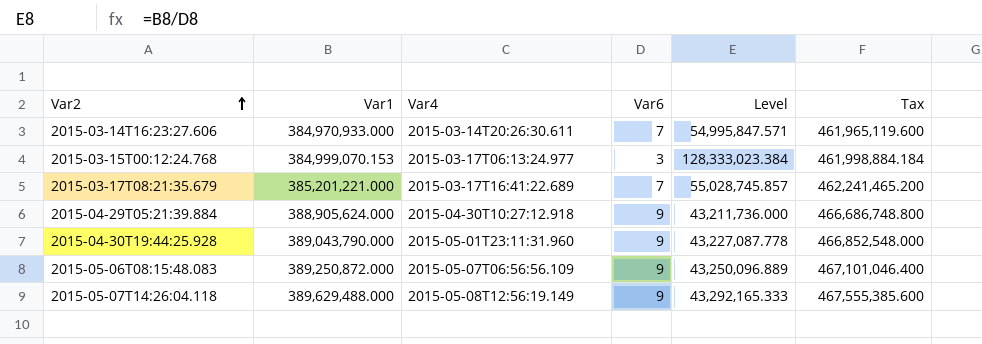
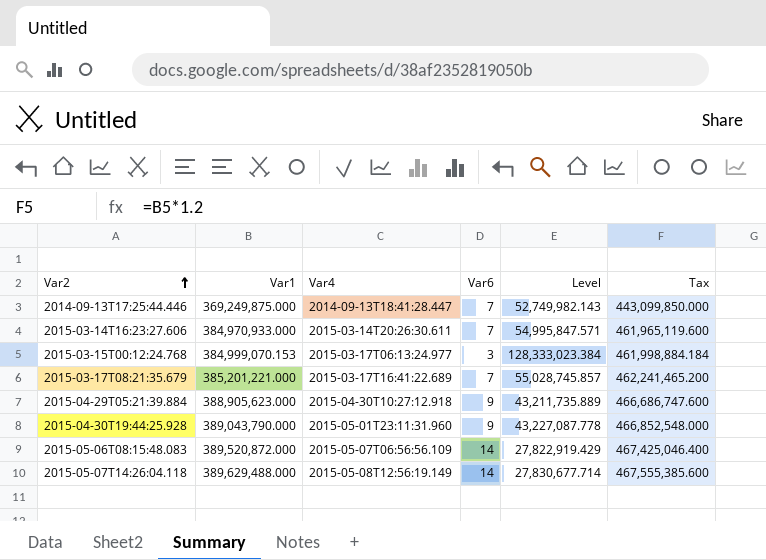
row 2014-09-13T17:25:44.446: none -> 369,249,875.000 | 2014-09-13T18:41:28.447 | 7 | 52,749,982.143 | 443,099,850.000
2015-04-29T05:21:39.884 | Var1: 388,905,624.000 -> 388,905,623.000
2015-04-29T05:21:39.884 | Level: 43,211,736.000 -> 43,211,735.889
2015-04-29T05:21:39.884 | Tax: 466,686,748.800 -> 466,686,747.600
2015-05-06T08:15:48.083 | Var1: 389,250,872.000 -> 389,520,872.000
2015-05-06T08:15:48.083 | Var6: 9 -> 14
2015-05-06T08:15:48.083 | Level: 43,250,096.889 -> 27,822,919.429
2015-05-06T08:15:48.083 | Tax: 467,101,046.400 -> 467,425,046.400
2015-05-07T14:26:04.118 | Var6: 9 -> 14
2015-05-07T14:26:04.118 | Level: 43,292,165.333 -> 27,830,677.714

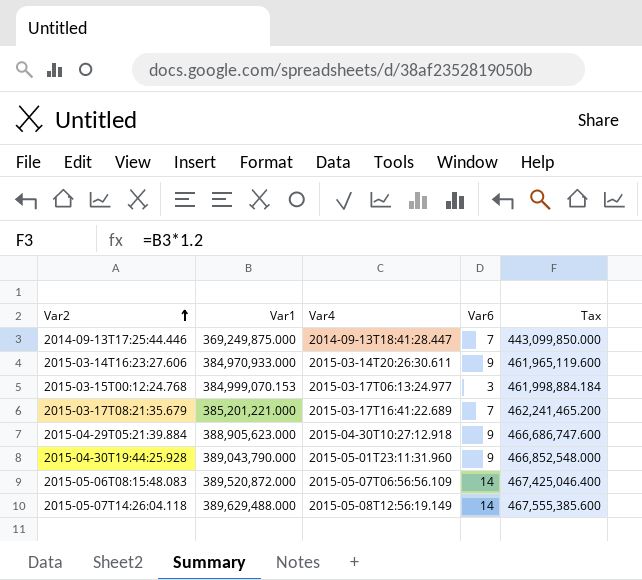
column Level | formula: [Var1] / [Var6] -> none
2015-03-14T16:23:27.606 | Var6: 7 -> 9

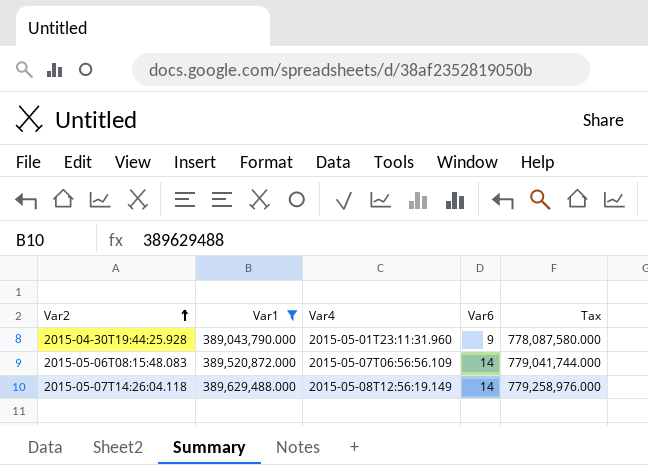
filter: none -> Var1 >= 389,043,790.000
column Tax | formula: [Var1] * 1.2 -> [Var1] * 2

